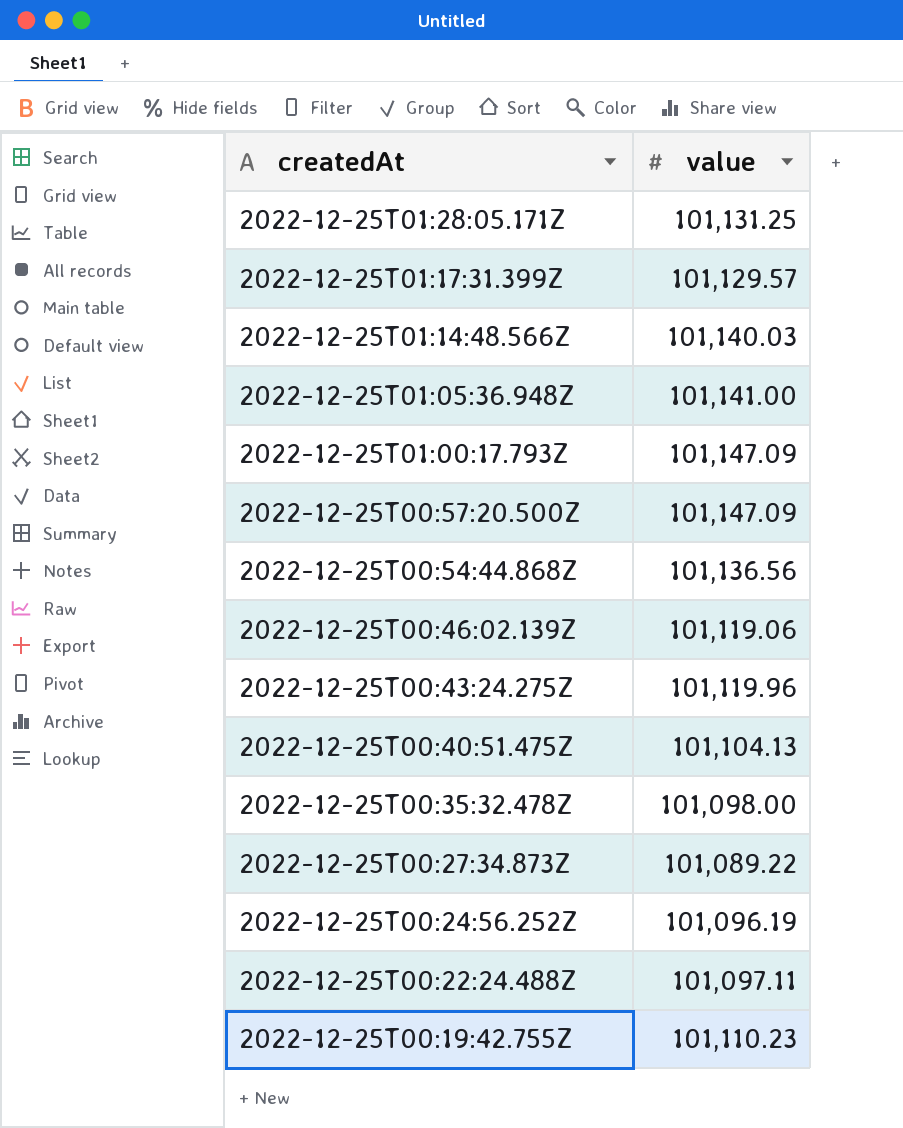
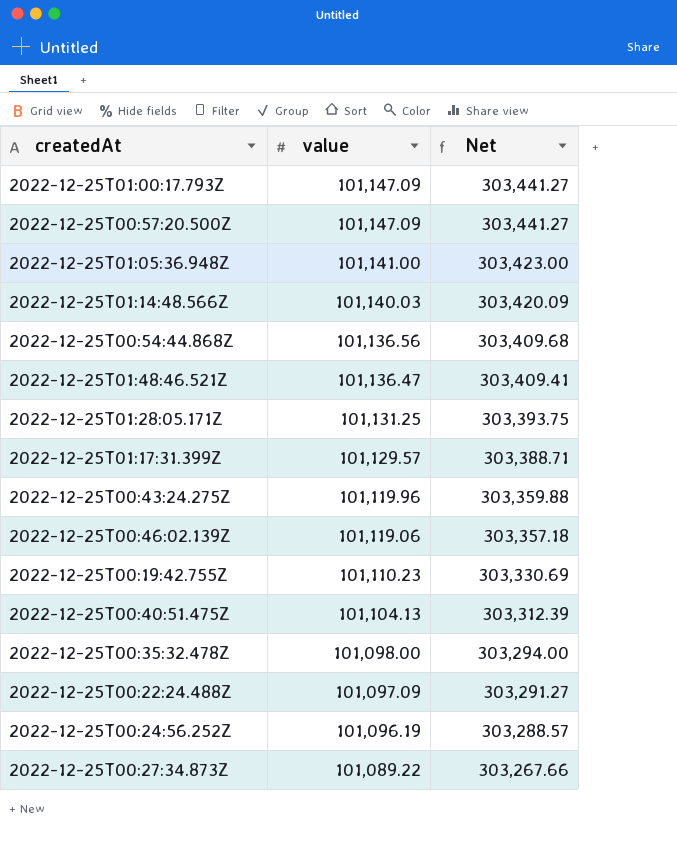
row order: createdAt descending -> value descending
column Net | formula: none -> [value] * 3
row 2022-12-25T01:48:46.521Z: none -> 101,136.47 | 303,409.41
2022-12-25T00:22:24.488Z | value: 101,097.11 -> 101,097.09

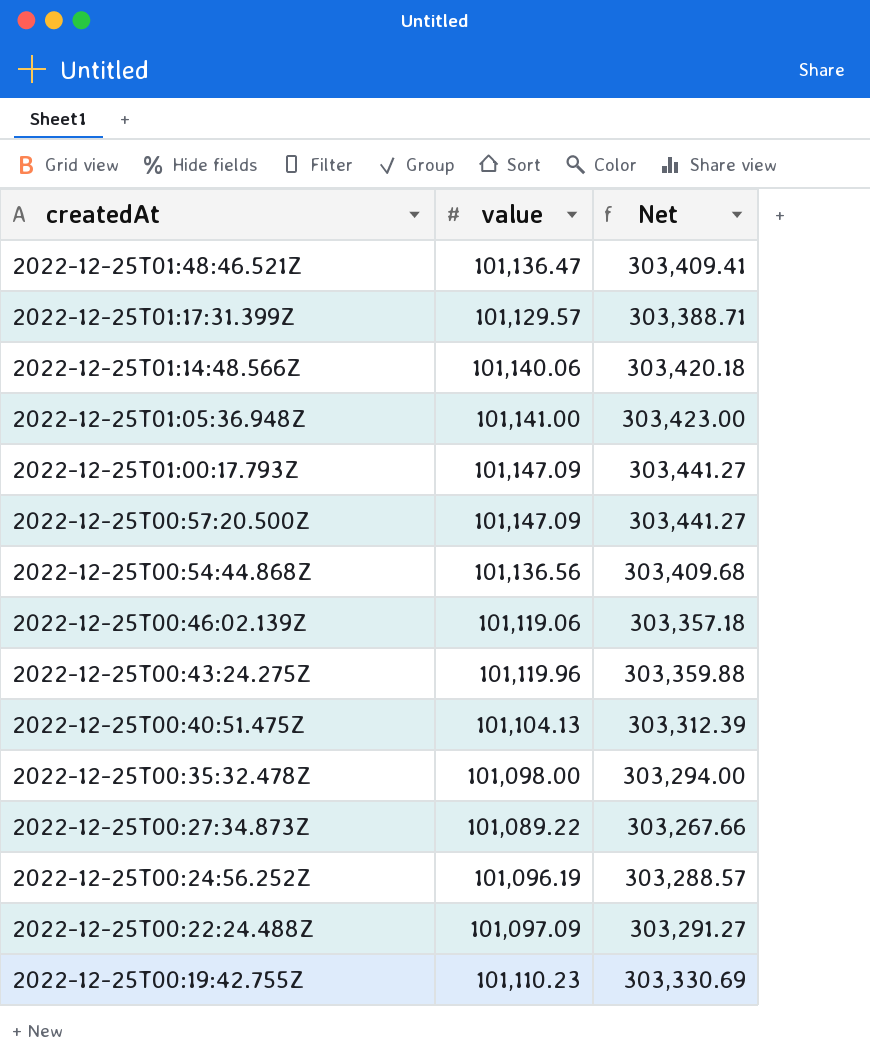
row order: value descending -> createdAt descending
row 2022-12-25T01:28:05.171Z: 101,131.25 | 303,393.75 -> none
2022-12-25T01:14:48.566Z | value: 101,140.03 -> 101,140.06
2022-12-25T01:14:48.566Z | Net: 303,420.09 -> 303,420.18

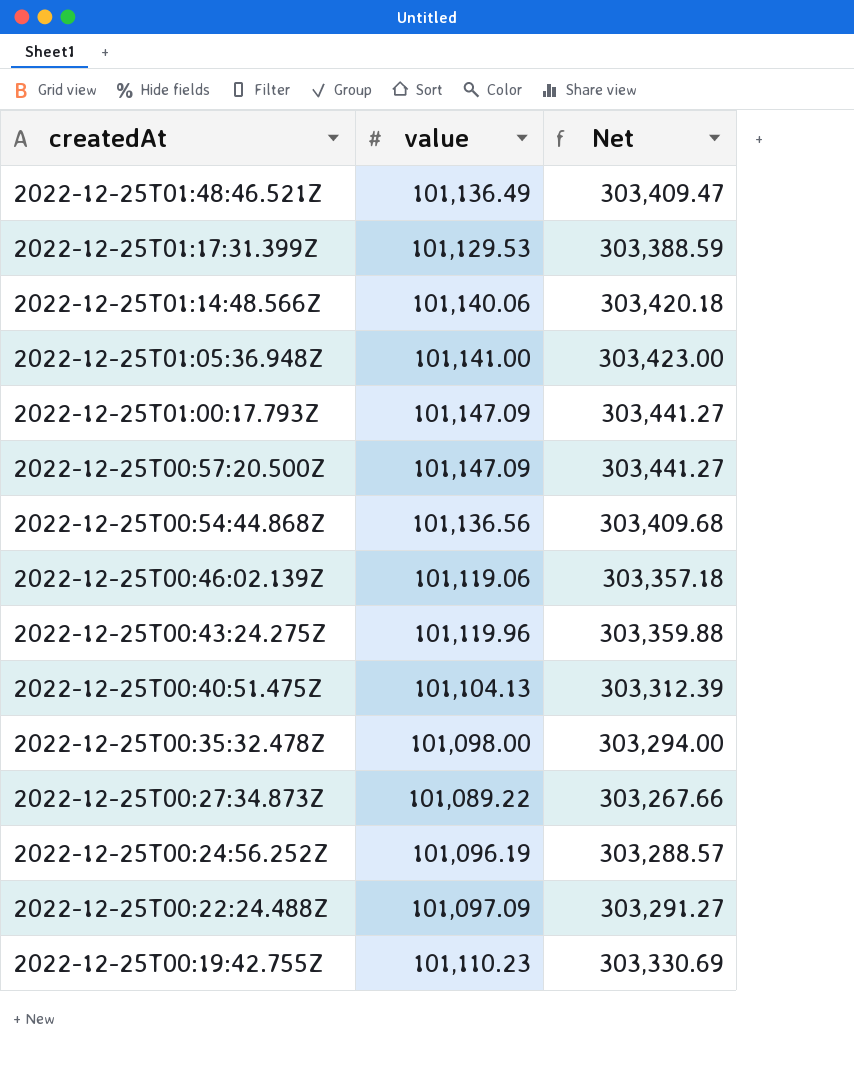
2022-12-25T01:48:46.521Z | value: 101,136.47 -> 101,136.49
2022-12-25T01:48:46.521Z | Net: 303,409.41 -> 303,409.47
2022-12-25T01:17:31.399Z | value: 101,129.57 -> 101,129.53
2022-12-25T01:17:31.399Z | Net: 303,388.71 -> 303,388.59

